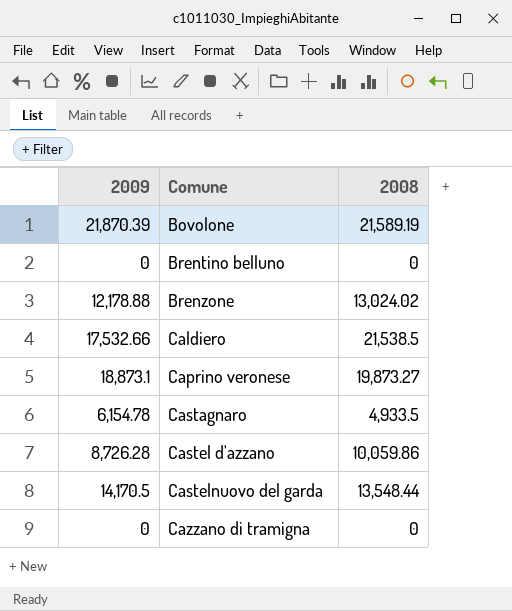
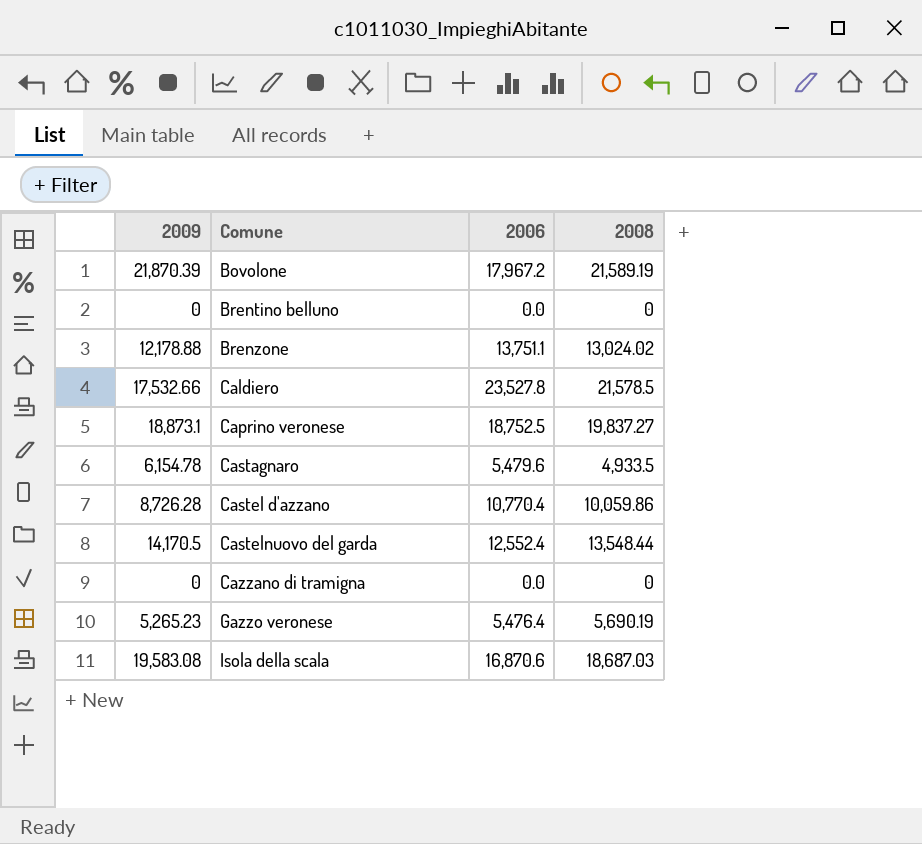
column 2006 | position: none -> 3
Caldiero | 2008: 21,538.5 -> 21,578.5
Caprino veronese | 2008: 19,873.27 -> 19,837.27
row Gazzo veronese: none -> 5,265.23 | 5,476.4 | 5,690.19
row Isola della scala: none -> 19,583.08 | 16,870.6 | 18,687.03

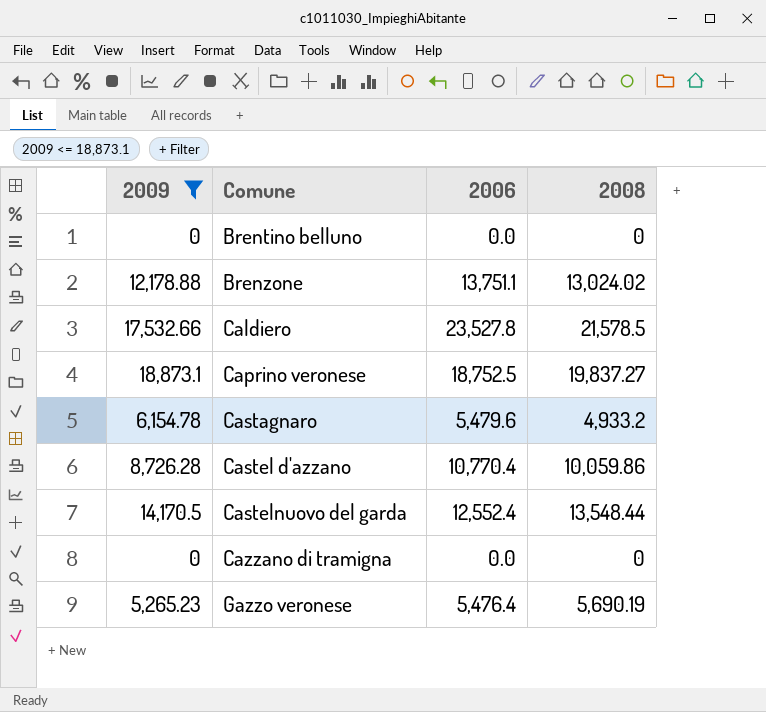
filter: none -> 2009 <= 18,873.1
Castagnaro | 2008: 4,933.5 -> 4,933.2

